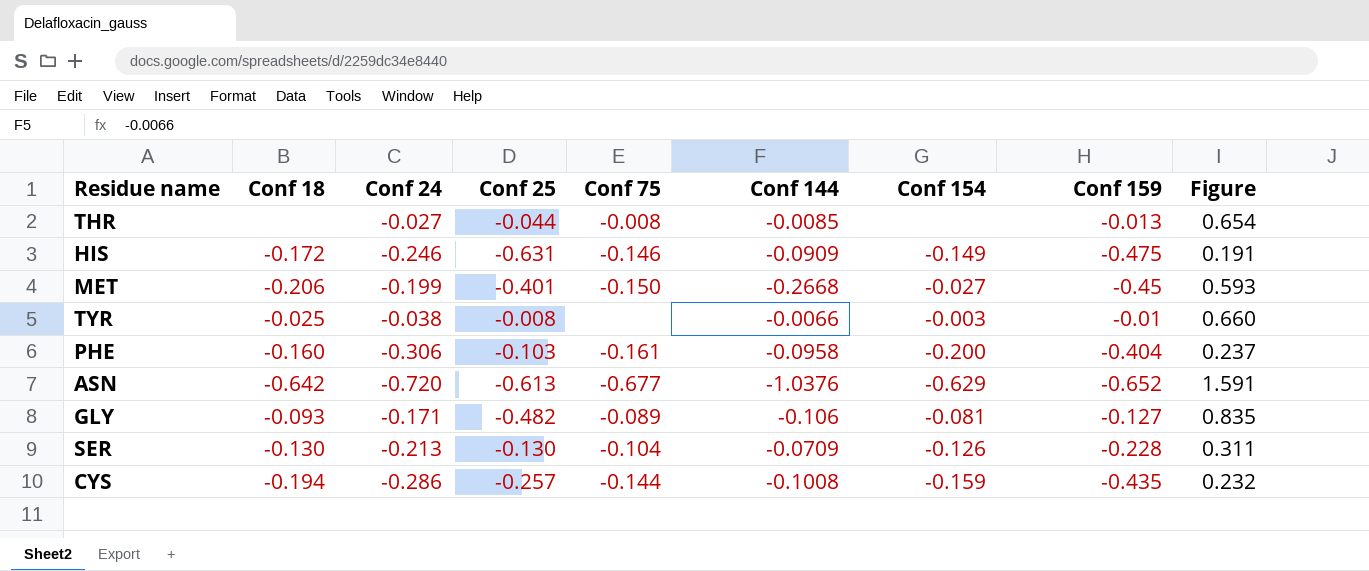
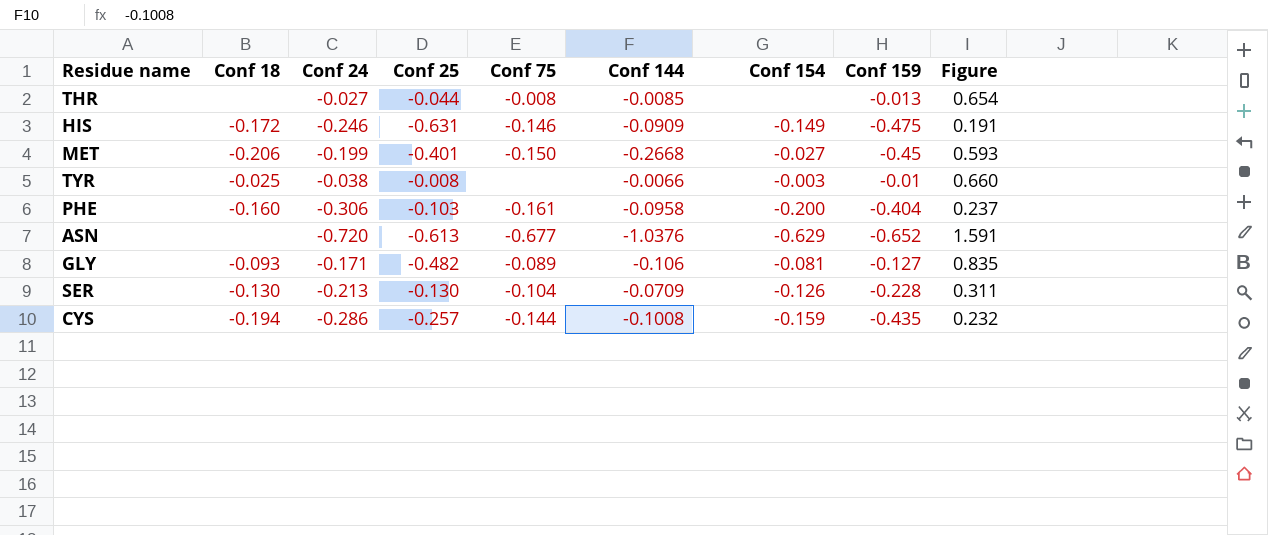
ASN | Conf 18: -0.642 -> none

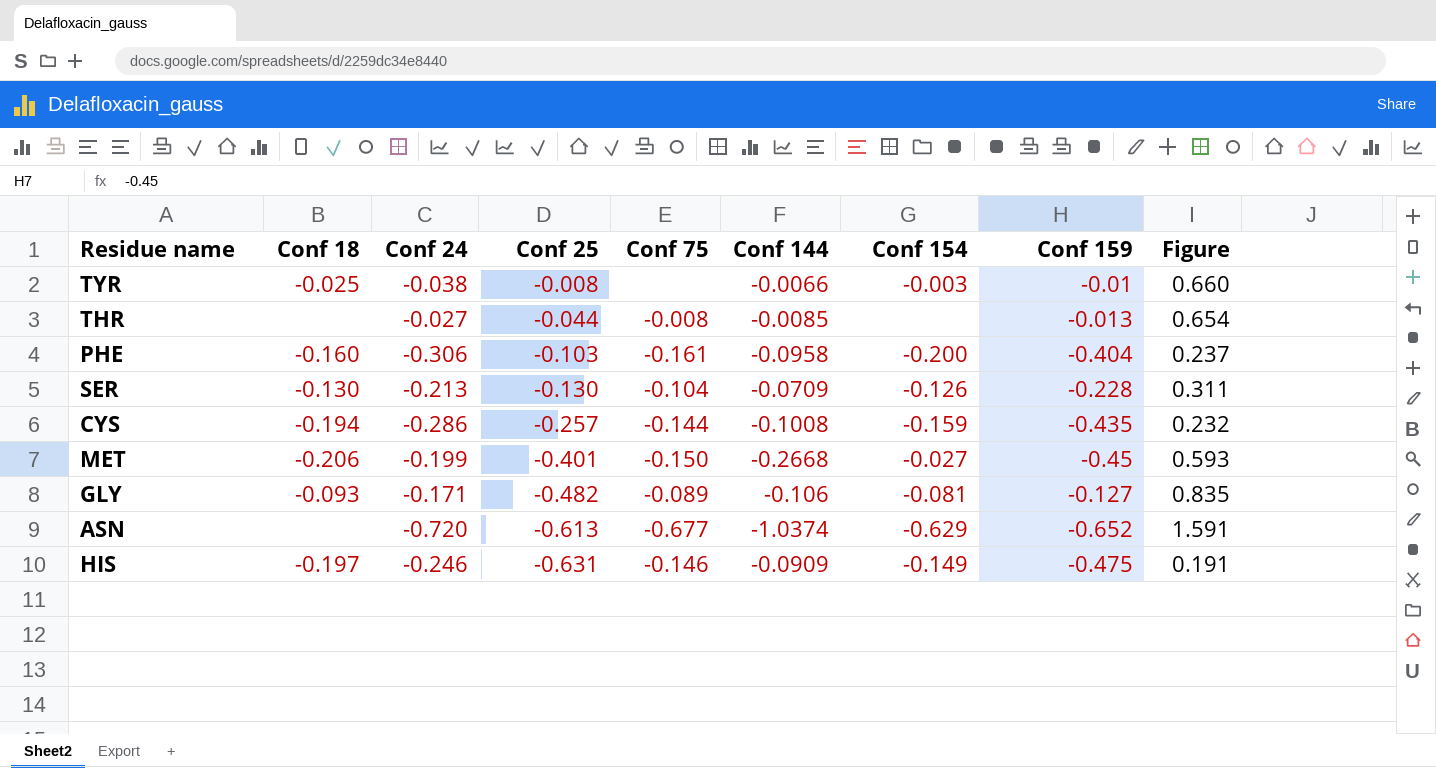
row order: none -> Conf 25 descending
ASN | Conf 144: -1.0376 -> -1.0374
HIS | Conf 18: -0.172 -> -0.197

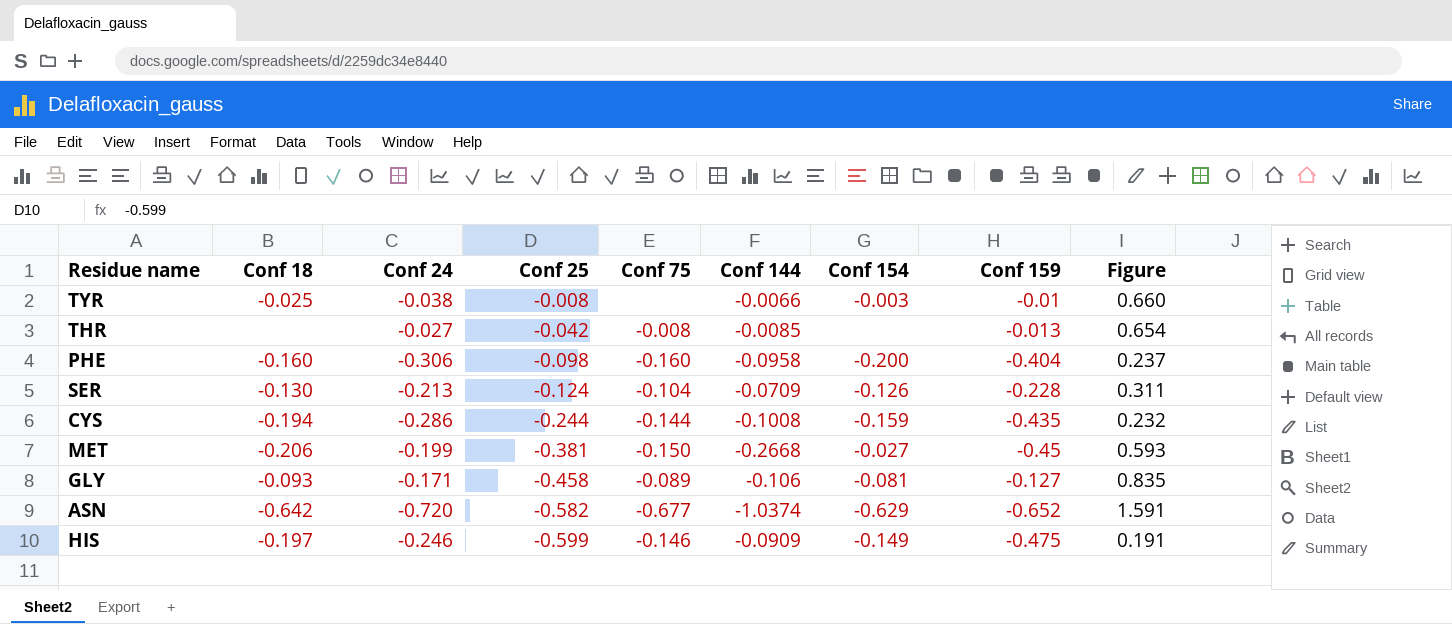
THR | Conf 25: -0.044 -> -0.042
PHE | Conf 25: -0.103 -> -0.098
PHE | Conf 75: -0.161 -> -0.160
SER | Conf 25: -0.130 -> -0.124
CYS | Conf 25: -0.257 -> -0.244
MET | Conf 25: -0.401 -> -0.381
GLY | Conf 25: -0.482 -> -0.458
ASN | Conf 18: none -> -0.642
ASN | Conf 25: -0.613 -> -0.582
HIS | Conf 25: -0.631 -> -0.599

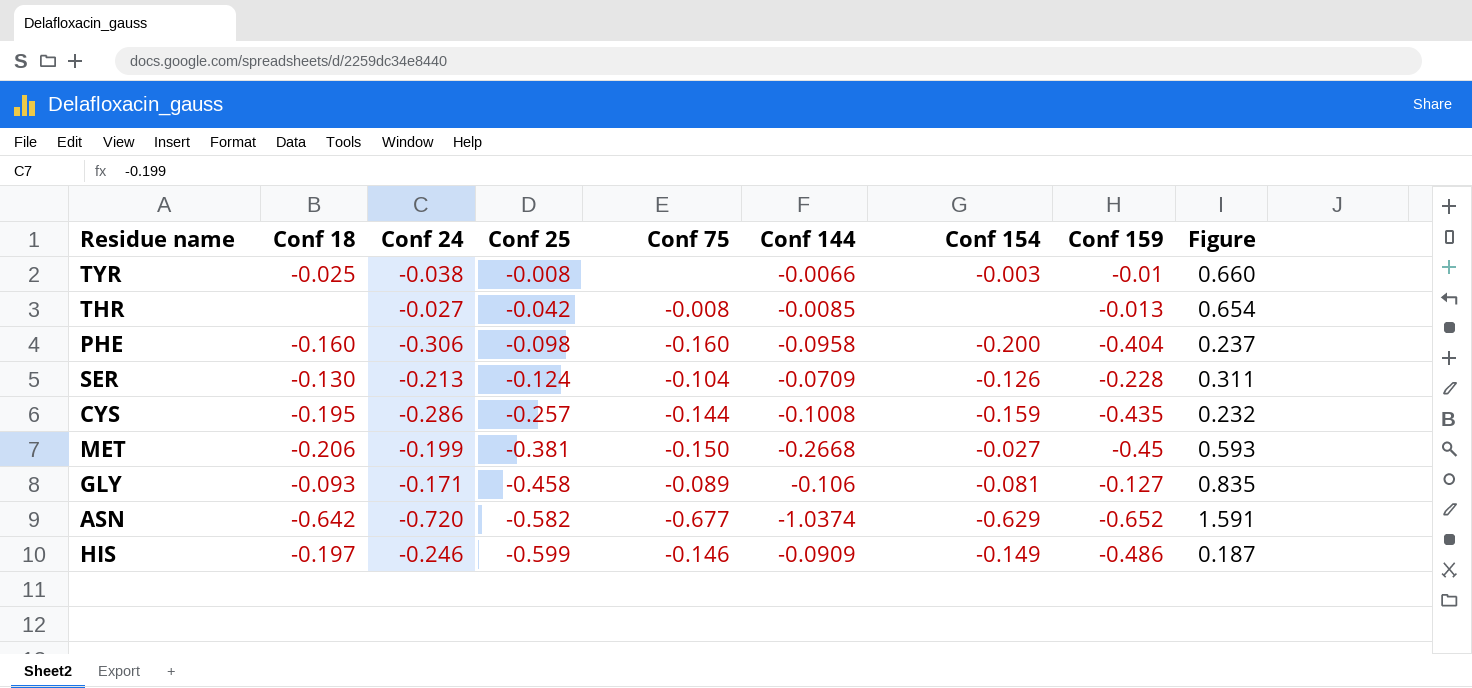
CYS | Conf 18: -0.194 -> -0.195
CYS | Conf 25: -0.244 -> -0.257
HIS | Conf 159: -0.475 -> -0.486
HIS | Figure: 0.191 -> 0.187

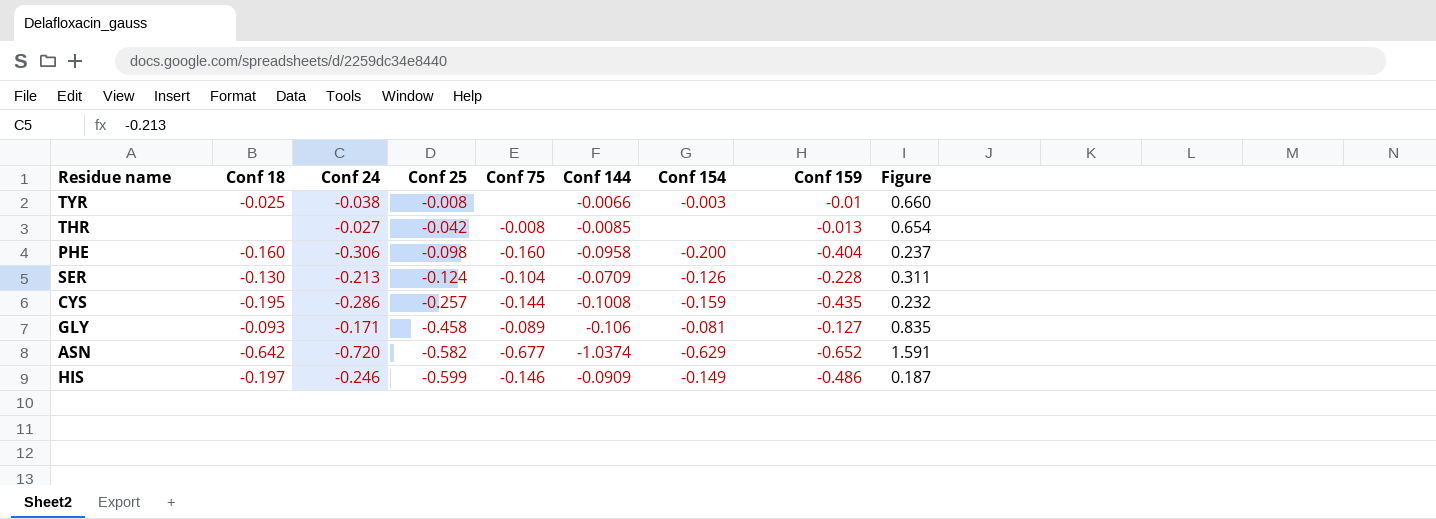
row MET: -0.206 | -0.199 | -0.381 | -0.150 | -0.2668 | -0.027 | -0.45 | 0.593 -> none

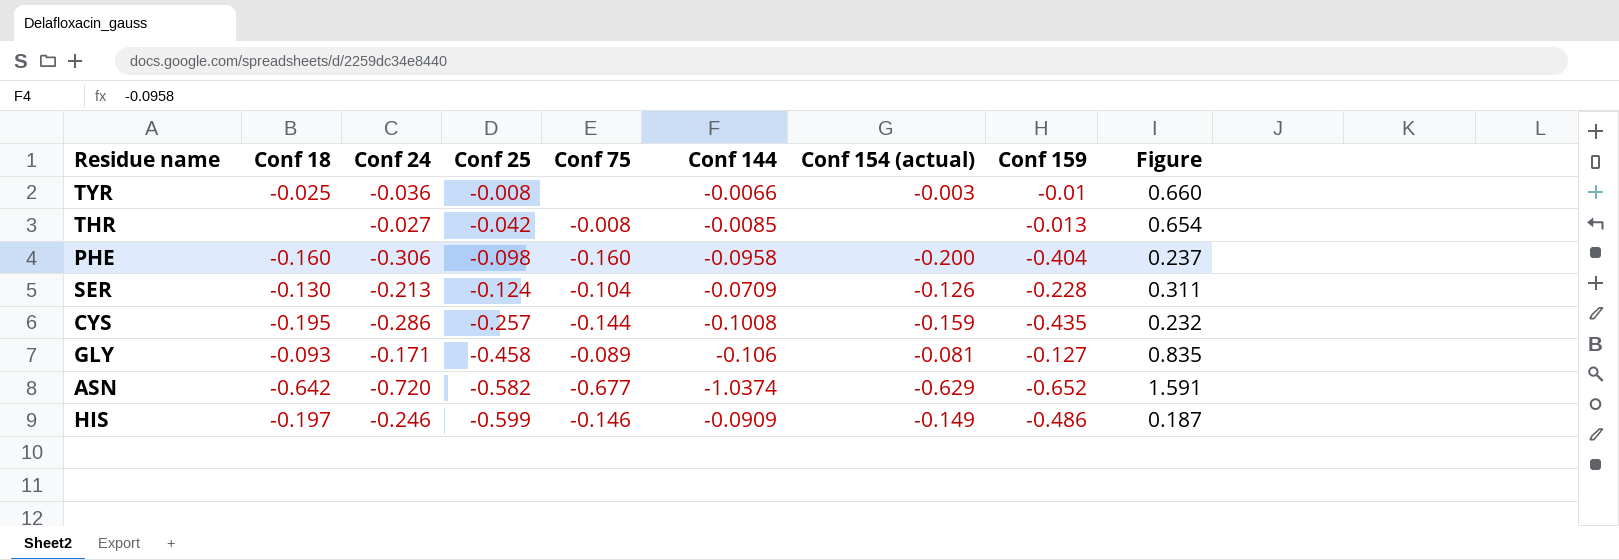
column name: Conf 154 -> Conf 154 (actual)
TYR | Conf 24: -0.038 -> -0.036

